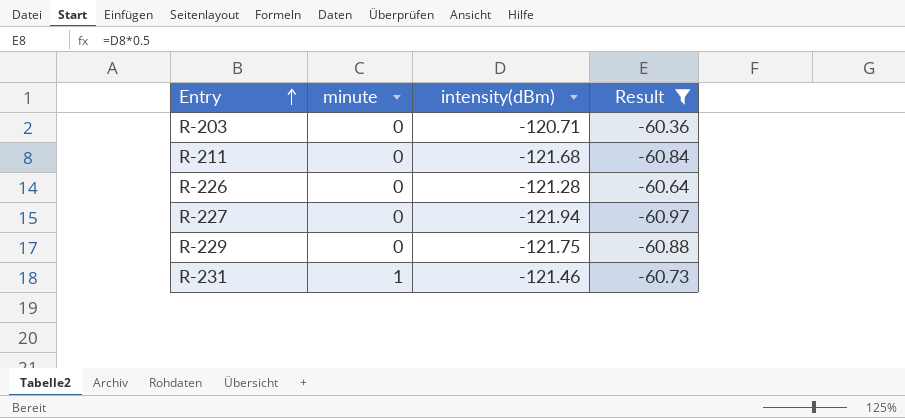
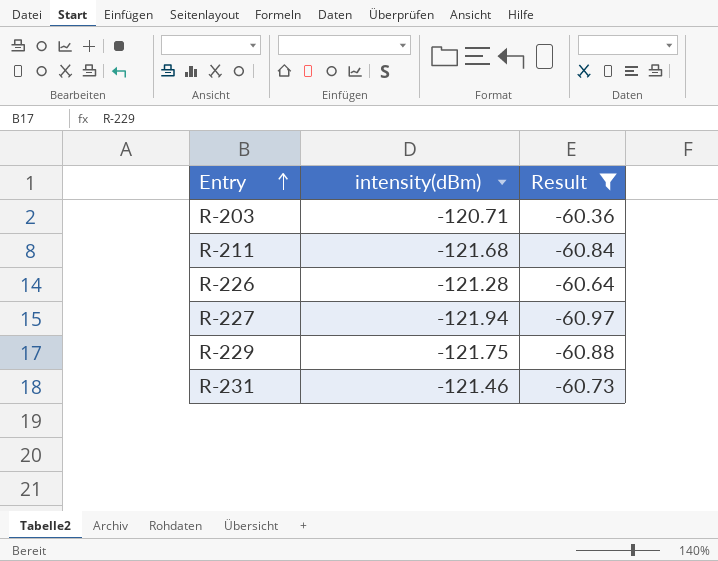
column minute | position: 2 -> none

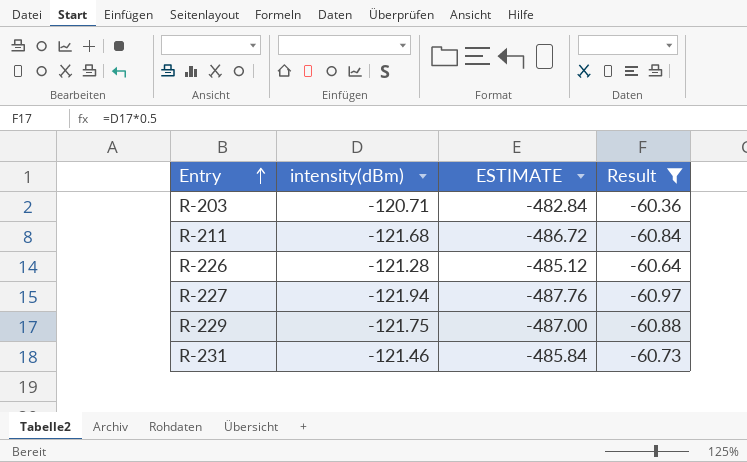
column ESTIMATE | formula: none -> [intensity(dBm)] * 4

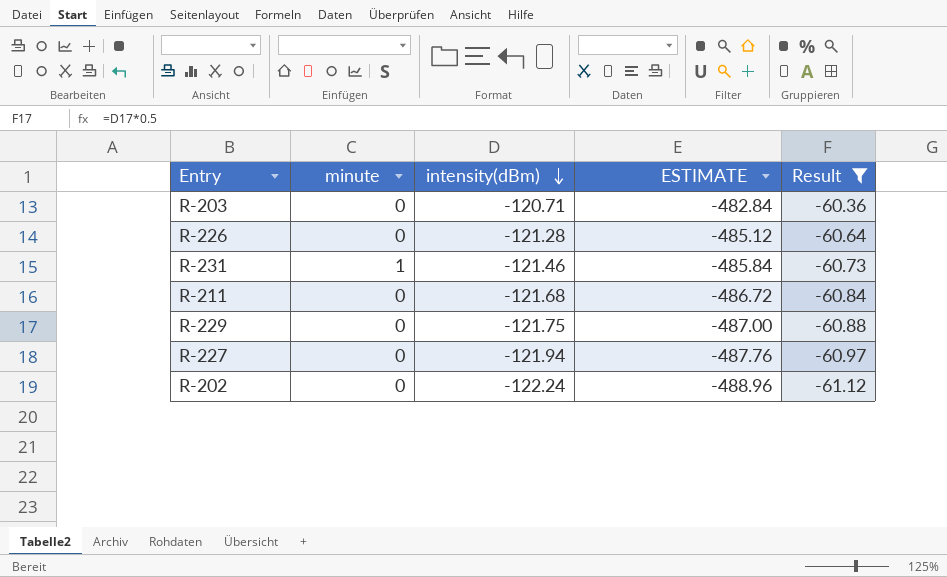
row order: Entry ascending -> intensity(dBm) descending
column minute | position: none -> 2
row R-202: none -> 0 | -122.24 | -488.96 | -61.12

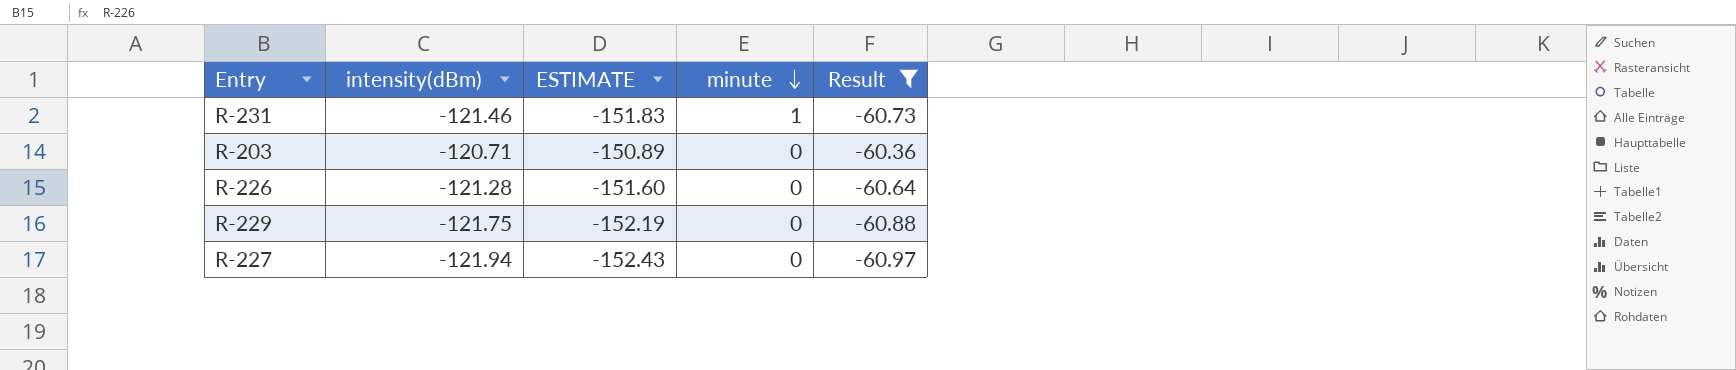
row order: intensity(dBm) descending -> minute descending
column ESTIMATE | formula: [intensity(dBm)] * 4 -> [intensity(dBm)] * 1.25
column minute | position: 2 -> 4
row R-211: 0 | -121.68 | -486.72 | -60.84 -> none
row R-202: 0 | -122.24 | -488.96 | -61.12 -> none

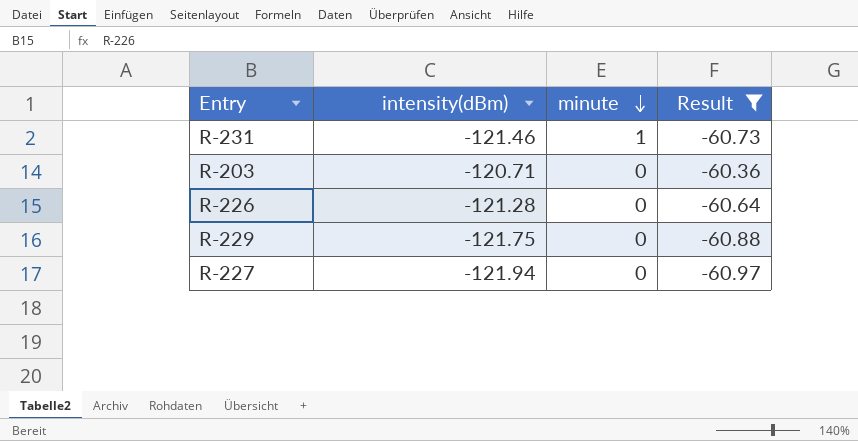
column ESTIMATE | formula: [intensity(dBm)] * 1.25 -> none

